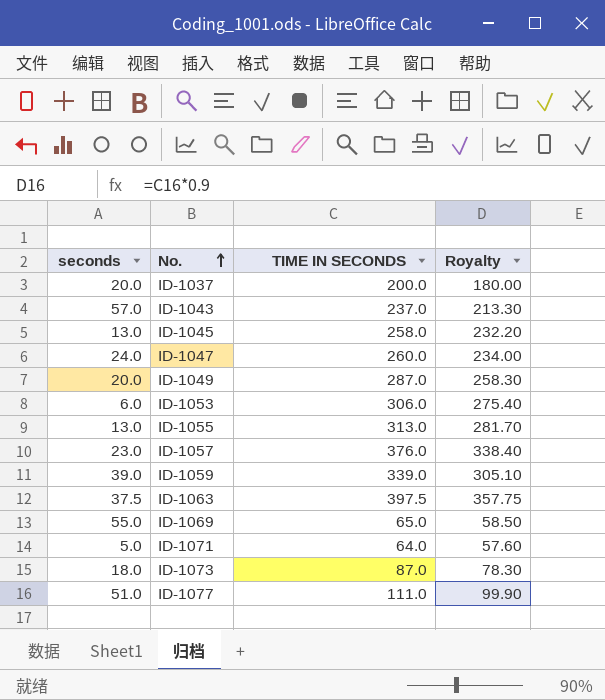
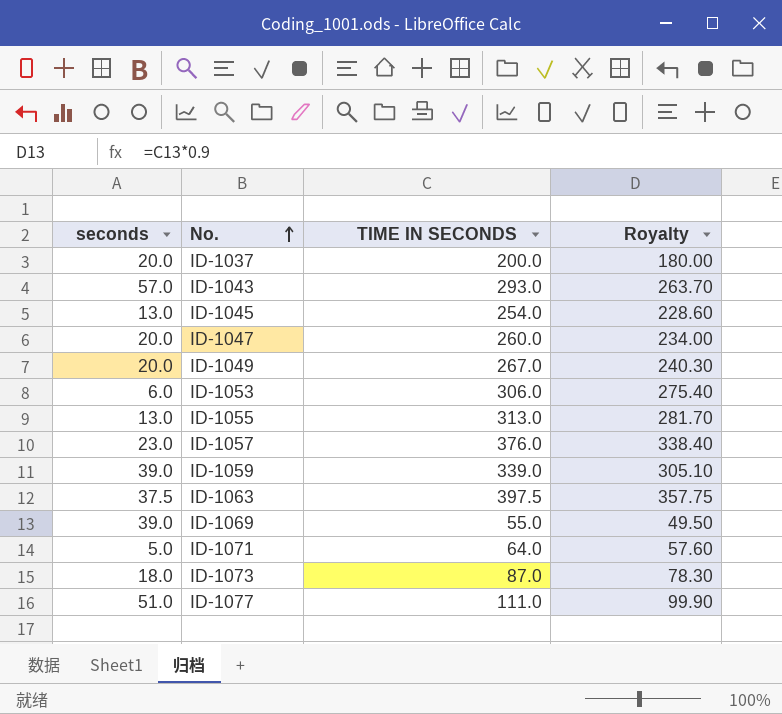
ID-1043 | TIME IN SECONDS: 237.0 -> 293.0
ID-1043 | Royalty: 213.30 -> 263.70
ID-1045 | TIME IN SECONDS: 258.0 -> 254.0
ID-1045 | Royalty: 232.20 -> 228.60
ID-1047 | seconds: 24.0 -> 20.0
ID-1049 | TIME IN SECONDS: 287.0 -> 267.0
ID-1049 | Royalty: 258.30 -> 240.30
ID-1069 | seconds: 55.0 -> 39.0
ID-1069 | TIME IN SECONDS: 65.0 -> 55.0
ID-1069 | Royalty: 58.50 -> 49.50

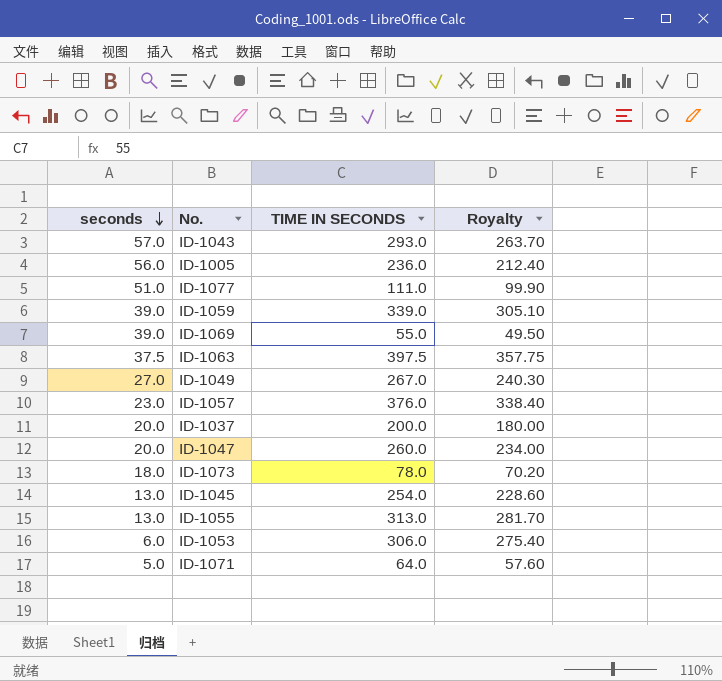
row order: No. ascending -> seconds descending
row ID-1005: none -> 56.0 | 236.0 | 212.40
ID-1049 | seconds: 20.0 -> 27.0
ID-1073 | TIME IN SECONDS: 87.0 -> 78.0
ID-1073 | Royalty: 78.30 -> 70.20

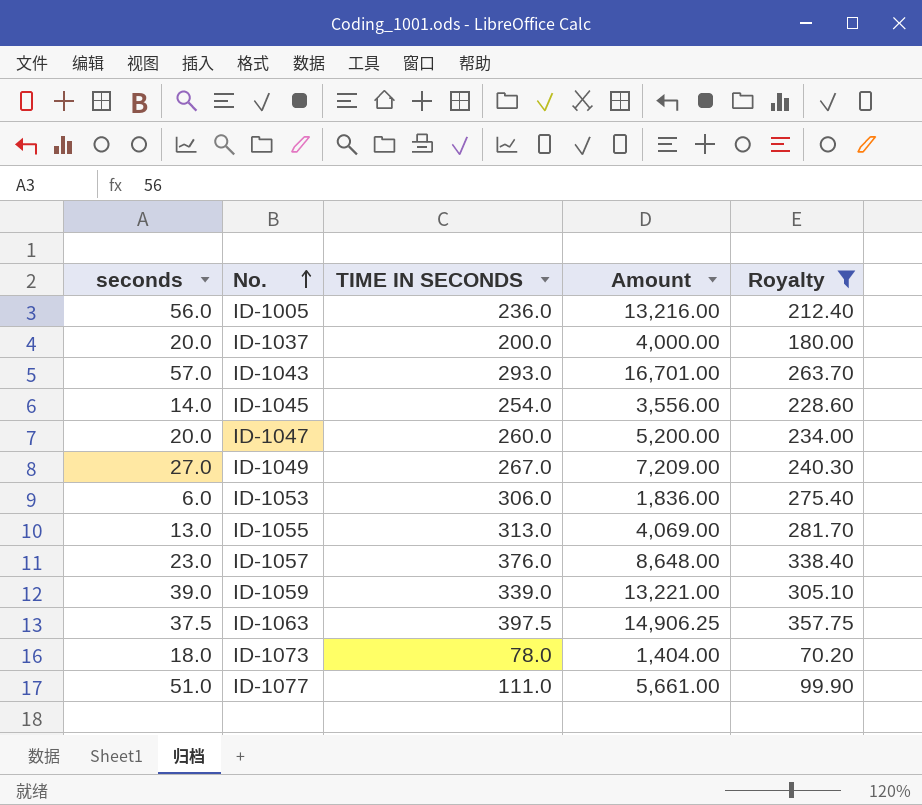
filter: none -> Royalty >= 70.20
row order: seconds descending -> No. ascending
column Amount | formula: none -> [seconds] * [TIME IN SECONDS]
ID-1045 | seconds: 13.0 -> 14.0

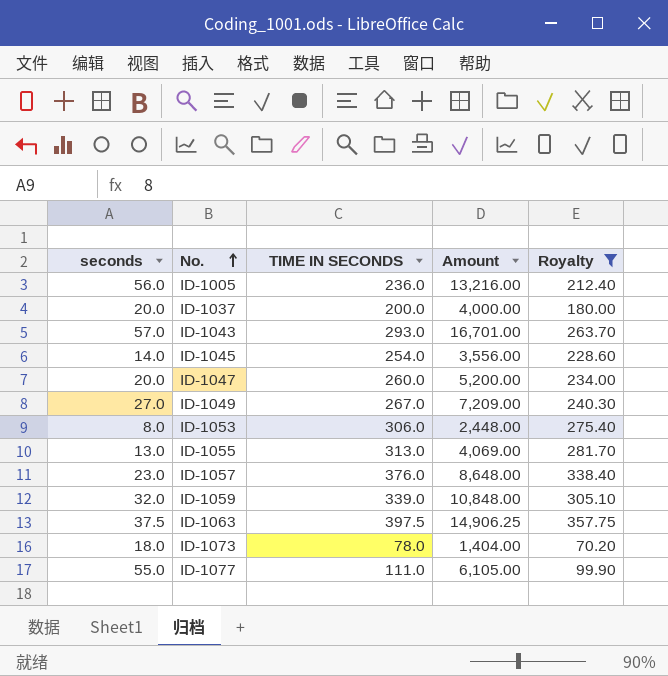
ID-1053 | seconds: 6.0 -> 8.0
ID-1053 | Amount: 1,836.00 -> 2,448.00
ID-1059 | seconds: 39.0 -> 32.0
ID-1059 | Amount: 13,221.00 -> 10,848.00
ID-1077 | seconds: 51.0 -> 55.0
ID-1077 | Amount: 5,661.00 -> 6,105.00

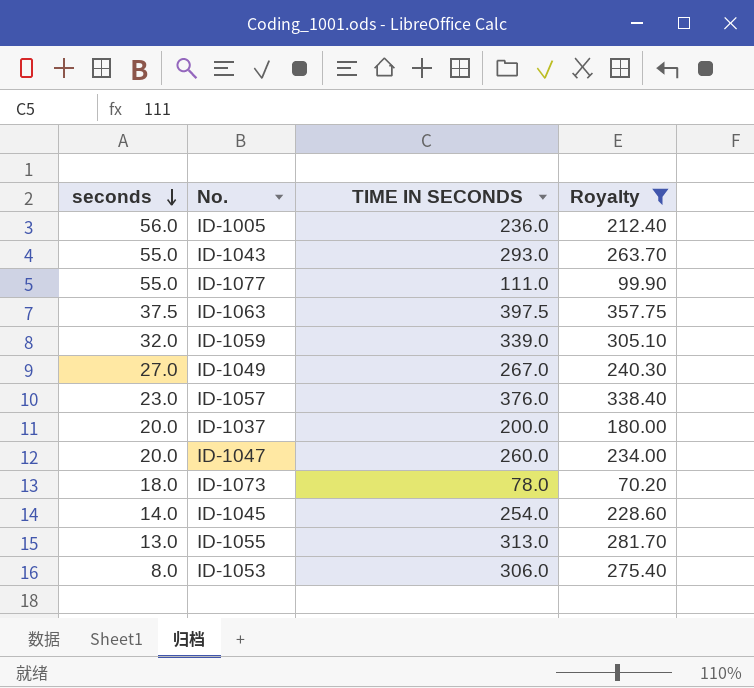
row order: No. ascending -> seconds descending
column Amount | formula: [seconds] * [TIME IN SECONDS] -> none
ID-1043 | seconds: 57.0 -> 55.0

